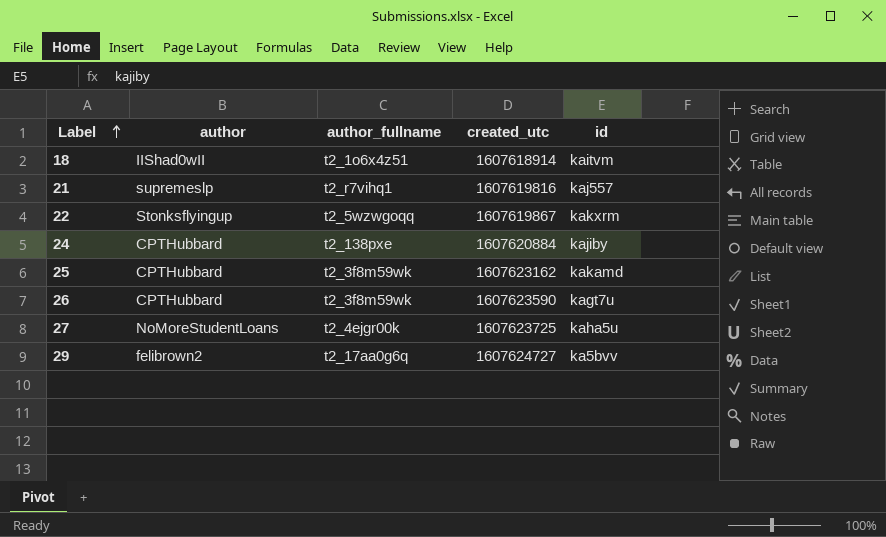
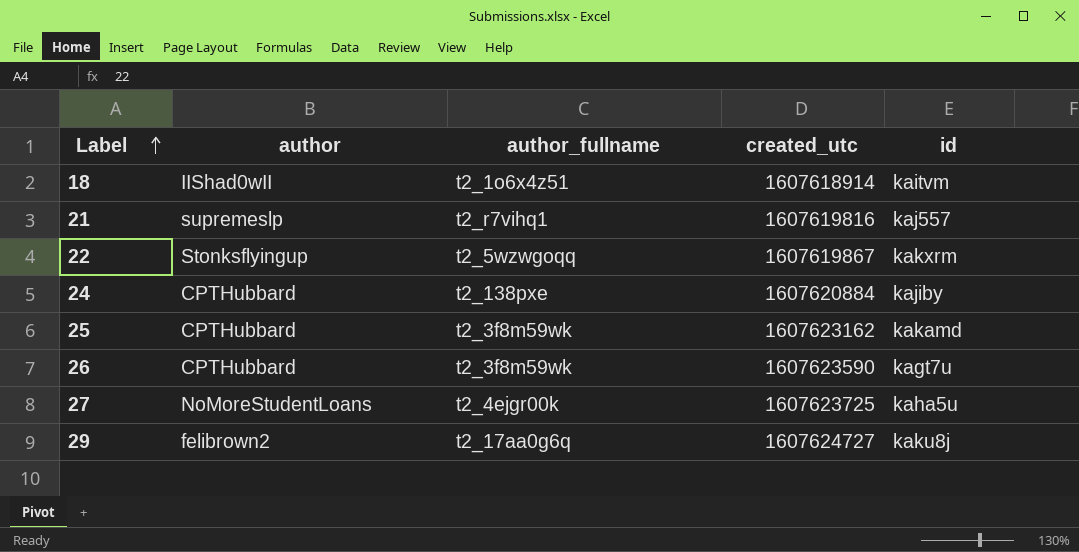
29 | id: ka5bvv -> kaku8j

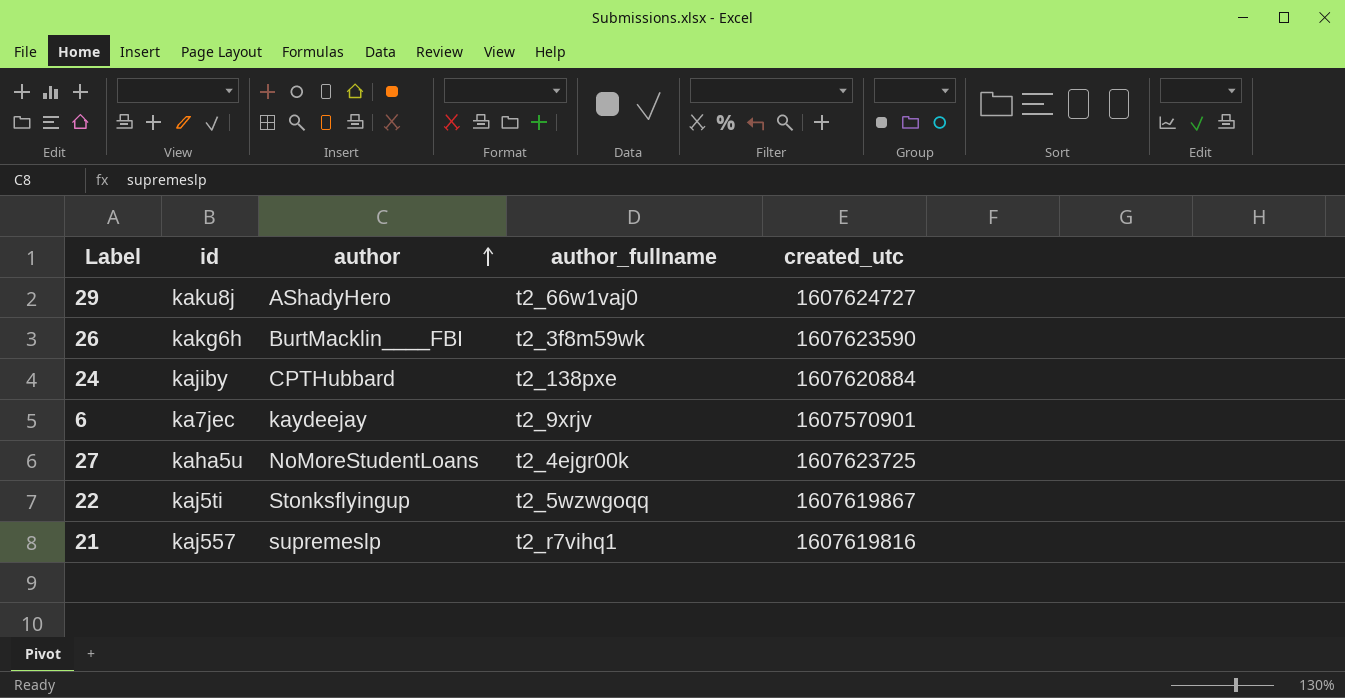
row order: Label ascending -> author ascending
column id | position: 5 -> 2
row 18: IIShad0wII | t2_1o6x4z51 | 1607618914 | kaitvm -> none
row 25: CPTHubbard | t2_3f8m59wk | 1607623162 | kakamd -> none
29 | author: felibrown2 -> AShadyHero
29 | author_fullname: t2_17aa0g6q -> t2_66w1vaj0
26 | id: kagt7u -> kakg6h
26 | author: CPTHubbard -> BurtMacklin____FBI
row 6: none -> ka7jec | kaydeejay | t2_9xrjv | 1607570901
22 | id: kakxrm -> kaj5ti

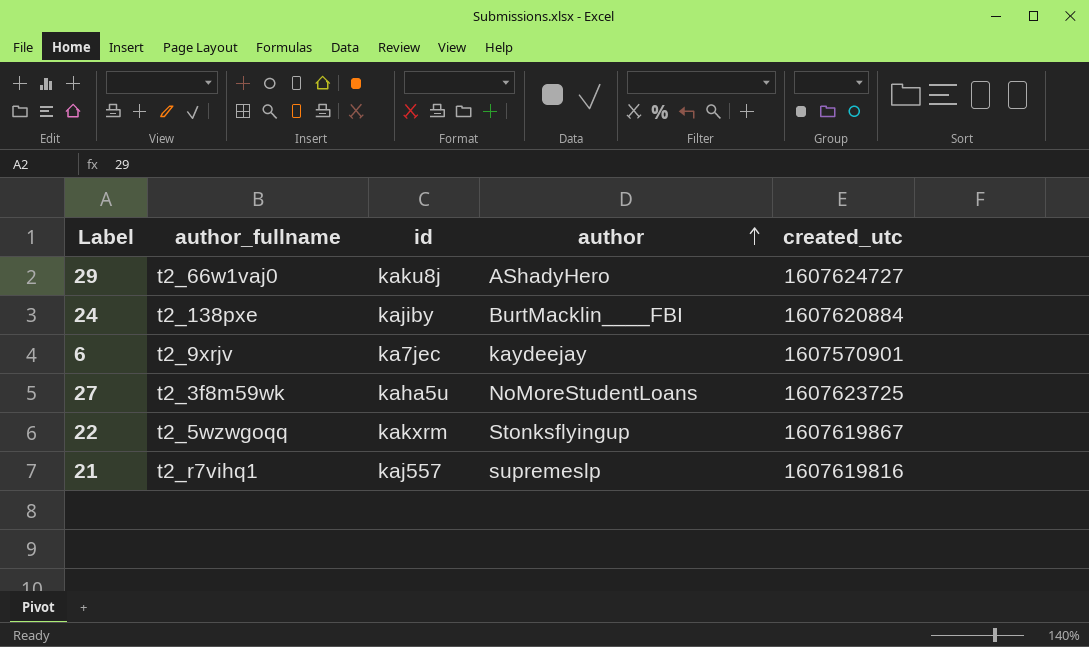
column author_fullname | position: 4 -> 2
row 26: kakg6h | BurtMacklin____FBI | t2_3f8m59wk | 1607623590 -> none
24 | author: CPTHubbard -> BurtMacklin____FBI
27 | author_fullname: t2_4ejgr00k -> t2_3f8m59wk
22 | id: kaj5ti -> kakxrm

